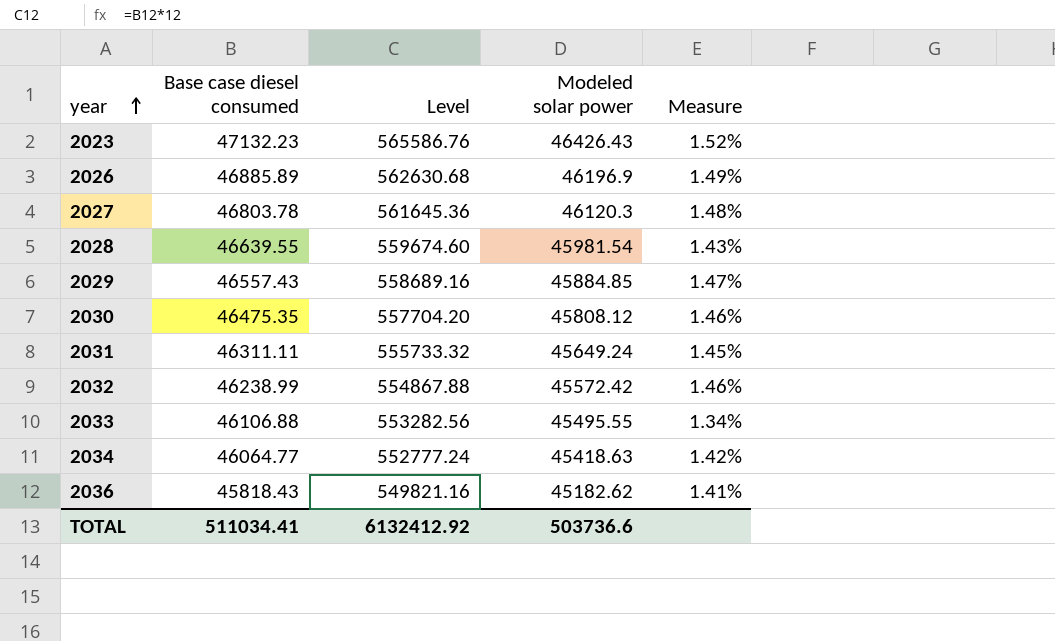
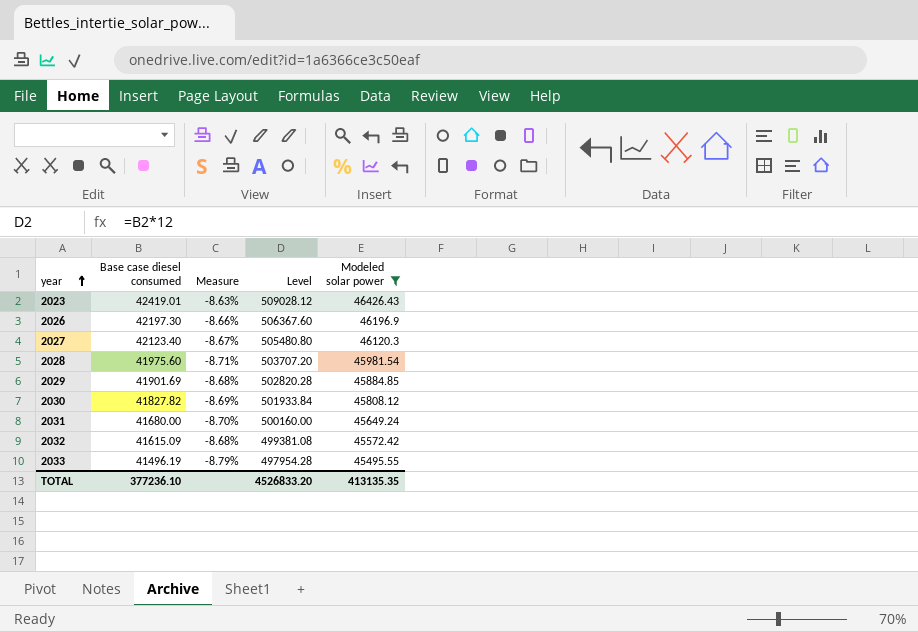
filter: none -> Modeled solar power >= 45495.55
column Measure | position: 5 -> 3
2023 | Base case diesel consumed: 47132.23 -> 42419.01
2023 | Measure: 1.52% -> -8.63%
2023 | Level: 565586.76 -> 509028.12
2026 | Base case diesel consumed: 46885.89 -> 42197.30
2026 | Measure: 1.49% -> -8.66%
2026 | Level: 562630.68 -> 506367.60
2027 | Base case diesel consumed: 46803.78 -> 42123.40
2027 | Measure: 1.48% -> -8.67%
2027 | Level: 561645.36 -> 505480.80
2028 | Base case diesel consumed: 46639.55 -> 41975.60
2028 | Measure: 1.43% -> -8.71%
2028 | Level: 559674.60 -> 503707.20
2029 | Base case diesel consumed: 46557.43 -> 41901.69
2029 | Measure: 1.47% -> -8.68%
2029 | Level: 558689.16 -> 502820.28
2030 | Base case diesel consumed: 46475.35 -> 41827.82
2030 | Measure: 1.46% -> -8.69%
2030 | Level: 557704.20 -> 501933.84
2031 | Base case diesel consumed: 46311.11 -> 41680.00
2031 | Measure: 1.45% -> -8.70%
2031 | Level: 555733.32 -> 500160.00
2032 | Base case diesel consumed: 46238.99 -> 41615.09
2032 | Measure: 1.46% -> -8.68%
2032 | Level: 554867.88 -> 499381.08
2033 | Base case diesel consumed: 46106.88 -> 41496.19
2033 | Measure: 1.34% -> -8.79%
2033 | Level: 553282.56 -> 497954.28
TOTAL | Base case diesel consumed: 511034.41 -> 377236.10
TOTAL | Level: 6132412.92 -> 4526833.20
TOTAL | Modeled solar power: 503736.6 -> 413135.35

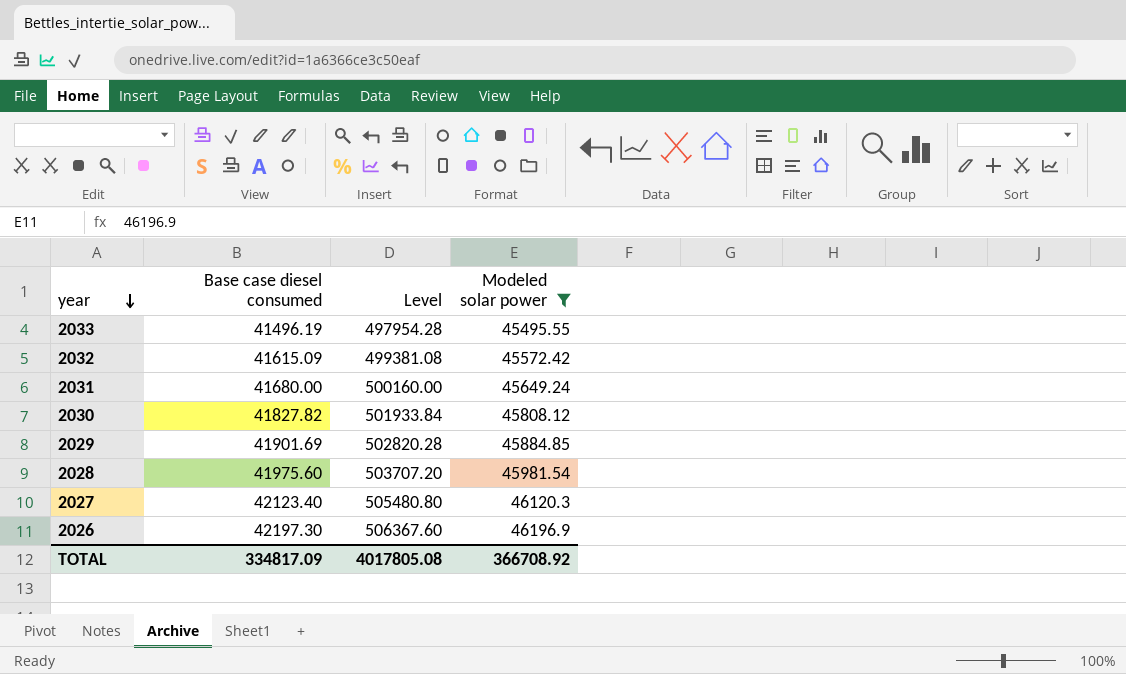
row order: year ascending -> year descending
column Measure | formula: ([Base case diesel consumed] - [Modeled solar power]) / [Modeled solar power] -> none
row 2023: 42419.01 | -8.63% | 509028.12 | 46426.43 -> none
TOTAL | Base case diesel consumed: 377236.10 -> 334817.09
TOTAL | Level: 4526833.20 -> 4017805.08
TOTAL | Modeled solar power: 413135.35 -> 366708.92

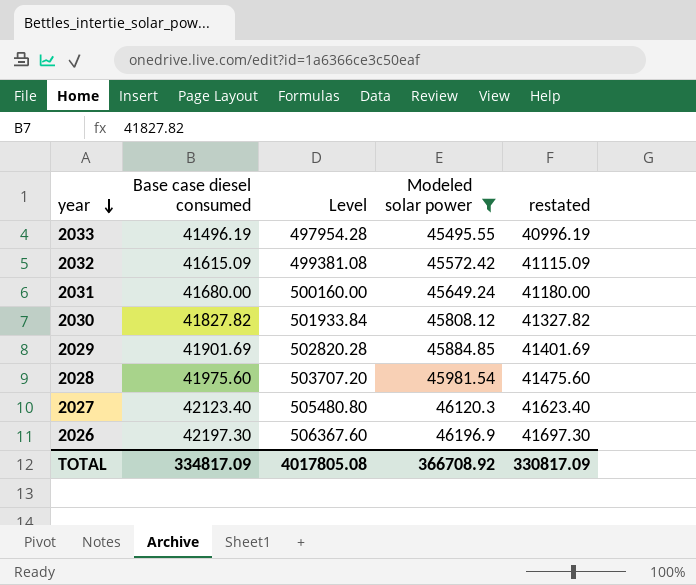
column restated | formula: none -> [Base case diesel consumed] - 500

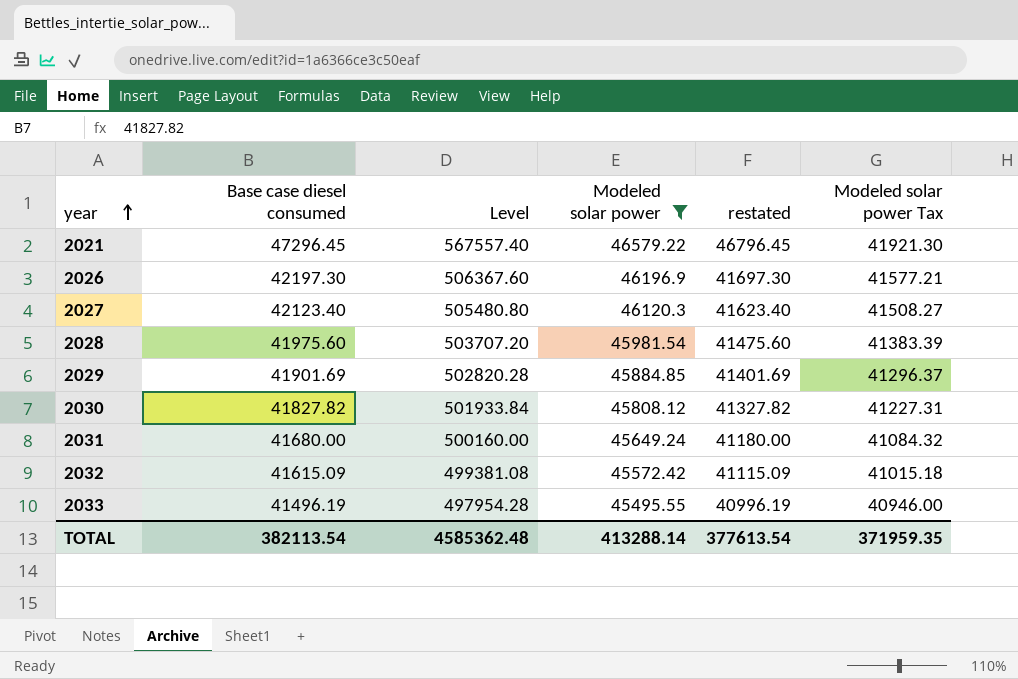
row order: year descending -> year ascending
column Modeled solar power Tax | formula: none -> [Modeled solar power] * 0.9
row 2021: none -> 47296.45 | 567557.40 | 46579.22 | 46796.45 | 41921.30
TOTAL | Base case diesel consumed: 334817.09 -> 382113.54
TOTAL | Level: 4017805.08 -> 4585362.48
TOTAL | Modeled solar power: 366708.92 -> 413288.14
TOTAL | restated: 330817.09 -> 377613.54

